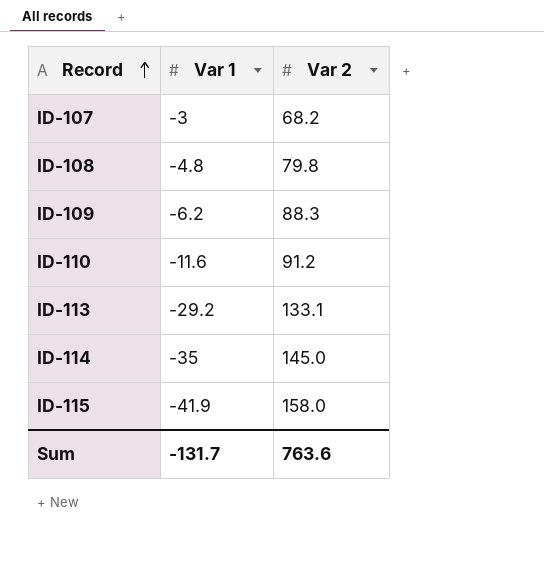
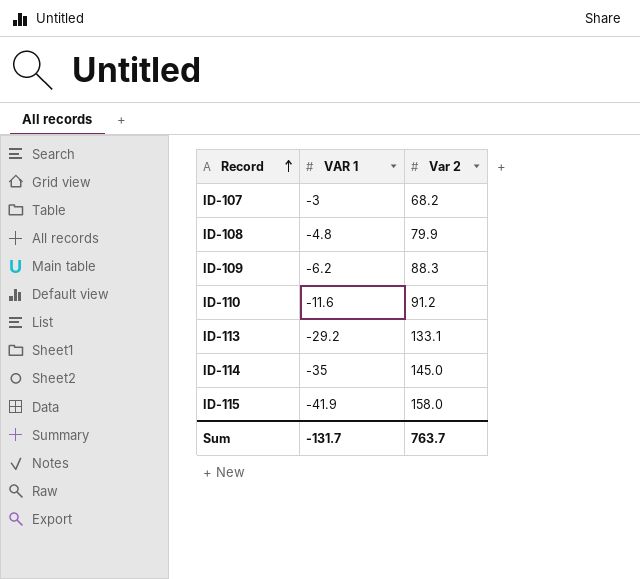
column name: Var 1 -> VAR 1
ID-108 | Var 2: 79.8 -> 79.9
Sum | Var 2: 763.6 -> 763.7

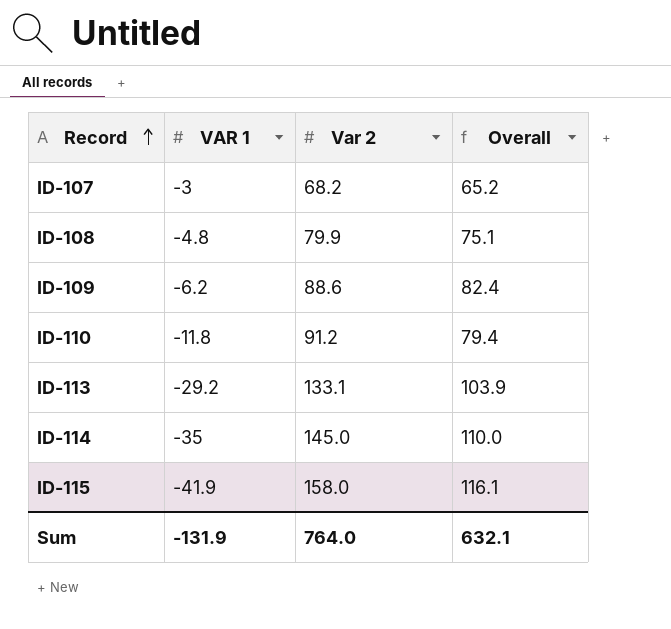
column Overall | formula: none -> [VAR 1] + [Var 2]
ID-109 | Var 2: 88.3 -> 88.6
ID-110 | VAR 1: -11.6 -> -11.8
Sum | VAR 1: -131.7 -> -131.9
Sum | Var 2: 763.7 -> 764.0

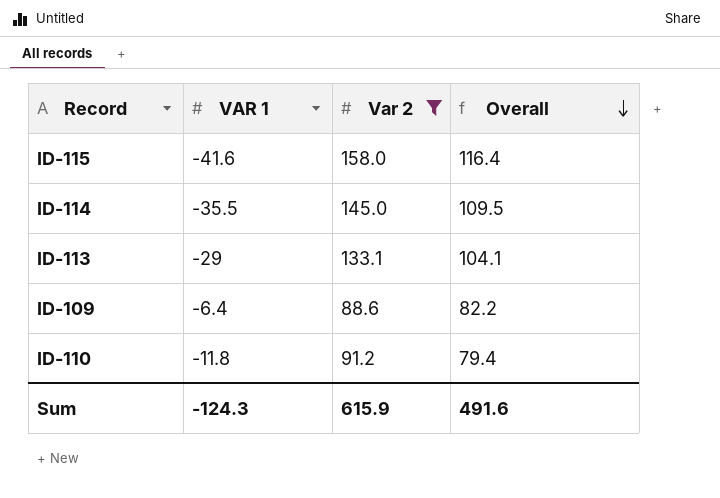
filter: none -> Var 2 >= 88.6
row order: Record ascending -> Overall descending
ID-115 | VAR 1: -41.9 -> -41.6
ID-115 | Overall: 116.1 -> 116.4
ID-114 | VAR 1: -35 -> -35.5
ID-114 | Overall: 110.0 -> 109.5
ID-113 | VAR 1: -29.2 -> -29
ID-113 | Overall: 103.9 -> 104.1
ID-109 | VAR 1: -6.2 -> -6.4
ID-109 | Overall: 82.4 -> 82.2
Sum | VAR 1: -131.9 -> -124.3
Sum | Var 2: 764.0 -> 615.9
Sum | Overall: 632.1 -> 491.6

